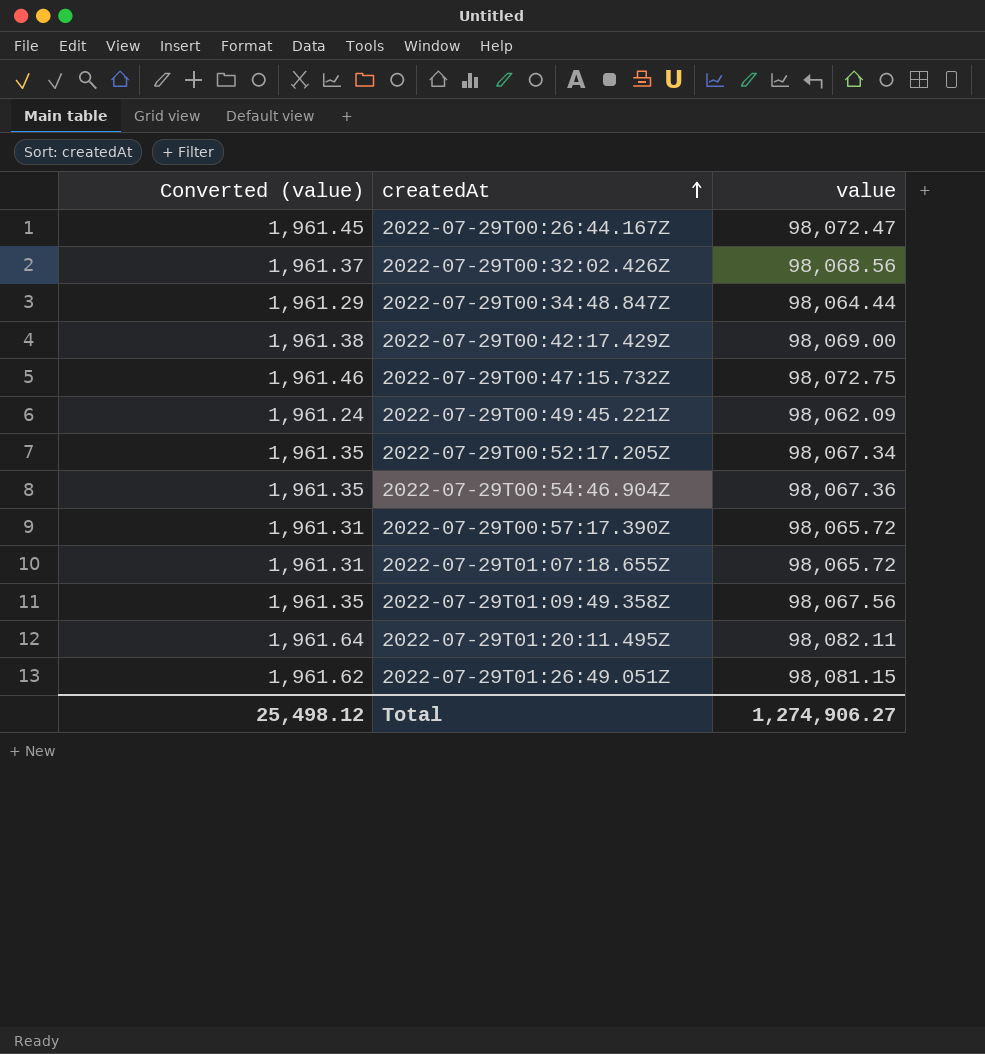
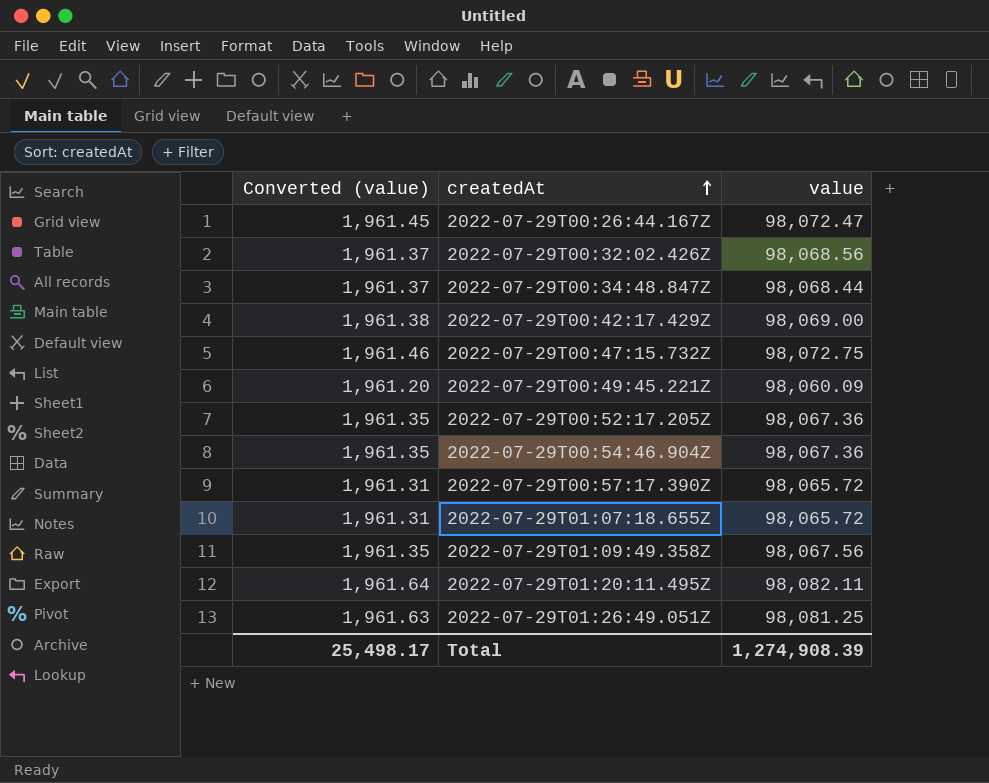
2022-07-29T00:34:48.847Z | Converted (value): 1,961.29 -> 1,961.37
2022-07-29T00:34:48.847Z | value: 98,064.44 -> 98,068.44
2022-07-29T00:49:45.221Z | Converted (value): 1,961.24 -> 1,961.20
2022-07-29T00:49:45.221Z | value: 98,062.09 -> 98,060.09
2022-07-29T00:52:17.205Z | value: 98,067.34 -> 98,067.36
2022-07-29T01:26:49.051Z | Converted (value): 1,961.62 -> 1,961.63
2022-07-29T01:26:49.051Z | value: 98,081.15 -> 98,081.25
Total | Converted (value): 25,498.12 -> 25,498.17
Total | value: 1,274,906.27 -> 1,274,908.39

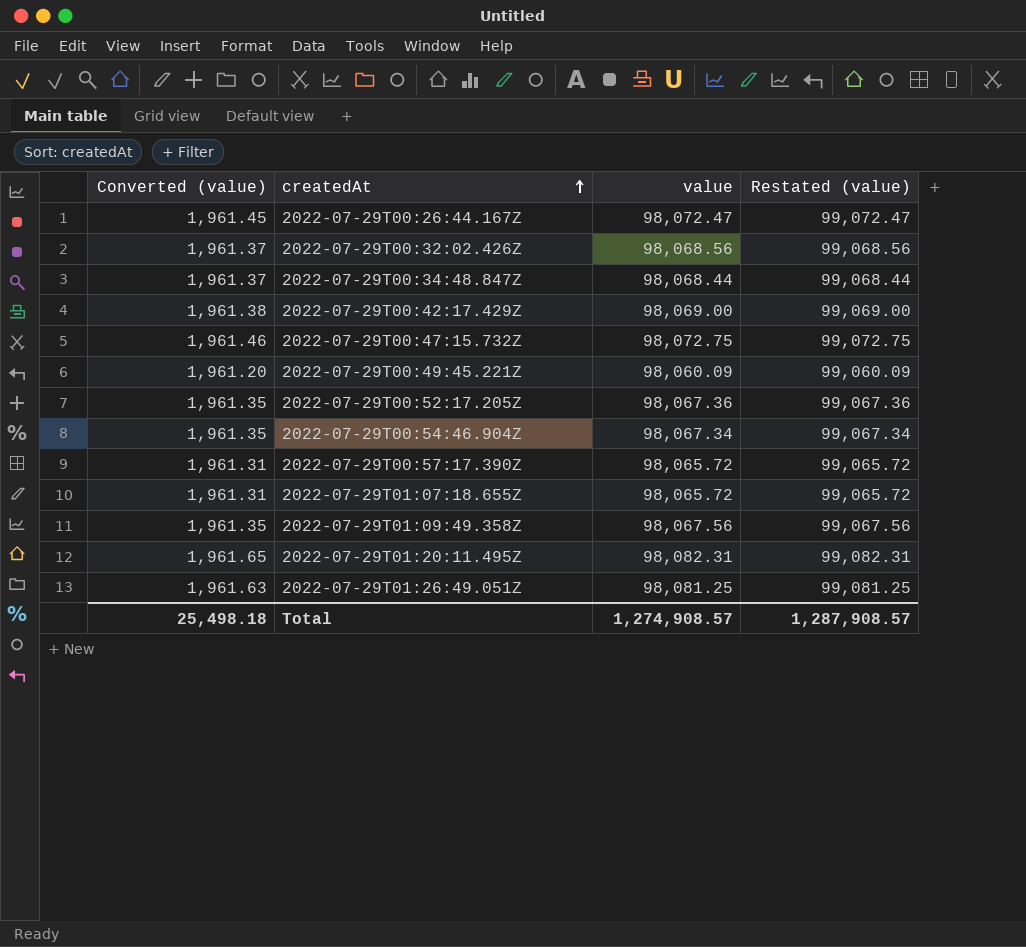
column Restated (value) | formula: none -> [value] + 1000
2022-07-29T00:54:46.904Z | value: 98,067.36 -> 98,067.34
2022-07-29T01:20:11.495Z | Converted (value): 1,961.64 -> 1,961.65
2022-07-29T01:20:11.495Z | value: 98,082.11 -> 98,082.31
Total | Converted (value): 25,498.17 -> 25,498.18
Total | value: 1,274,908.39 -> 1,274,908.57

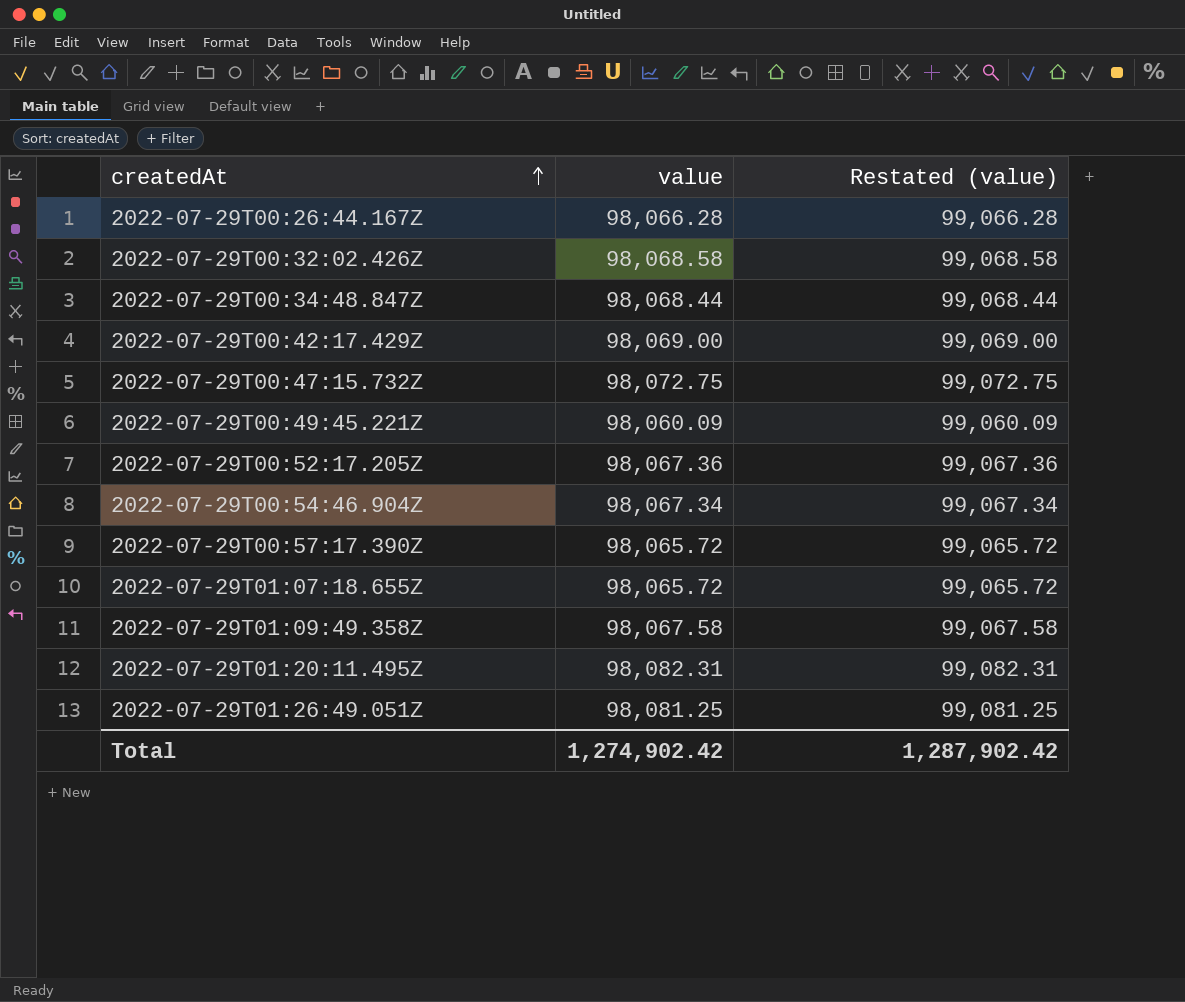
column Converted (value) | formula: [value] * 0.02 -> none
2022-07-29T00:26:44.167Z | value: 98,072.47 -> 98,066.28
2022-07-29T00:26:44.167Z | Restated (value): 99,072.47 -> 99,066.28
2022-07-29T00:32:02.426Z | value: 98,068.56 -> 98,068.58
2022-07-29T00:32:02.426Z | Restated (value): 99,068.56 -> 99,068.58
2022-07-29T01:09:49.358Z | value: 98,067.56 -> 98,067.58
2022-07-29T01:09:49.358Z | Restated (value): 99,067.56 -> 99,067.58
Total | value: 1,274,908.57 -> 1,274,902.42
Total | Restated (value): 1,287,908.57 -> 1,287,902.42

